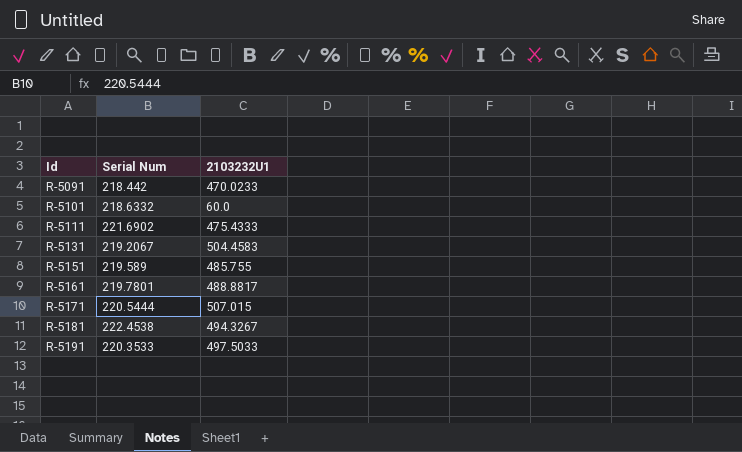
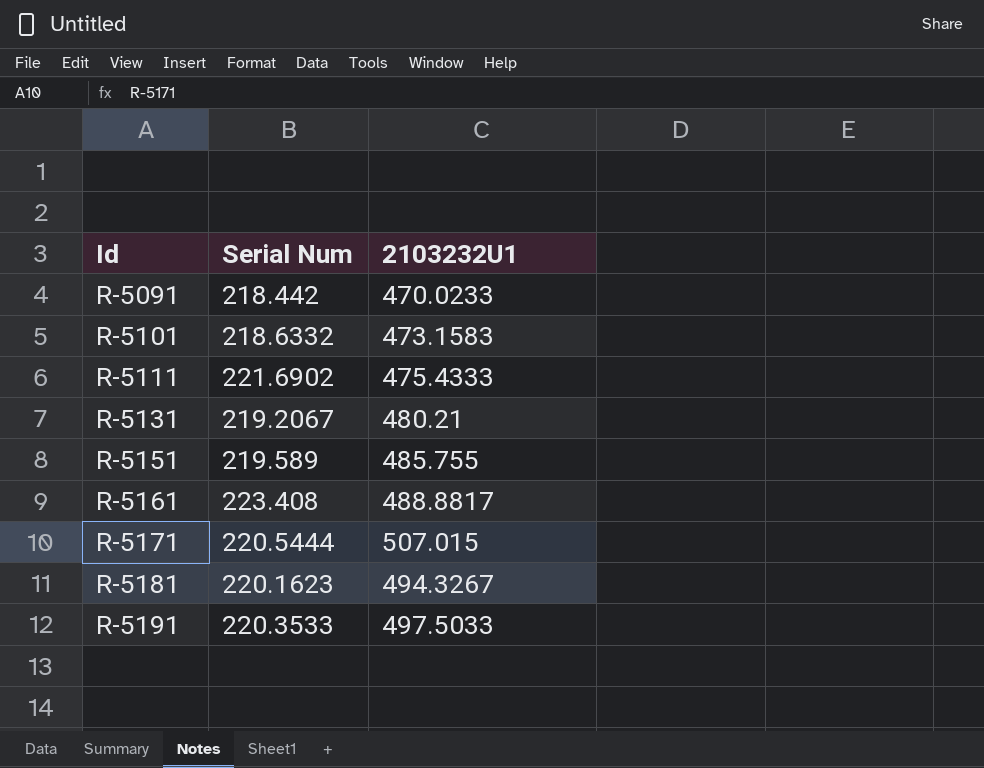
R-5101 | 2103232U1: 60.0 -> 473.1583
R-5131 | 2103232U1: 504.4583 -> 480.21
R-5161 | Serial Num: 219.7801 -> 223.408
R-5181 | Serial Num: 222.4538 -> 220.1623

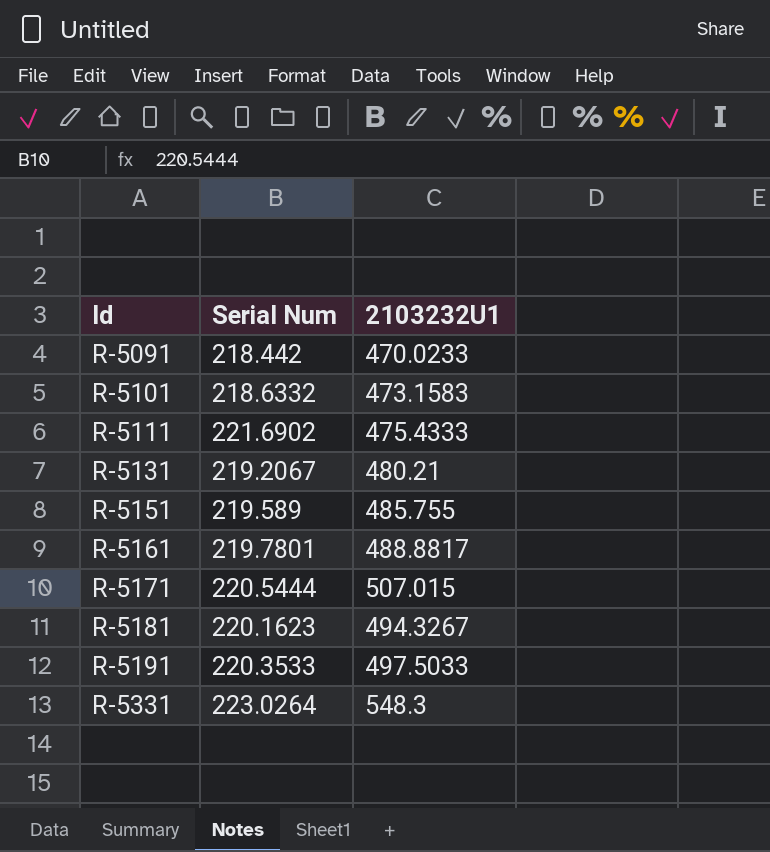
R-5161 | Serial Num: 223.408 -> 219.7801
row R-5331: none -> 223.0264 | 548.3

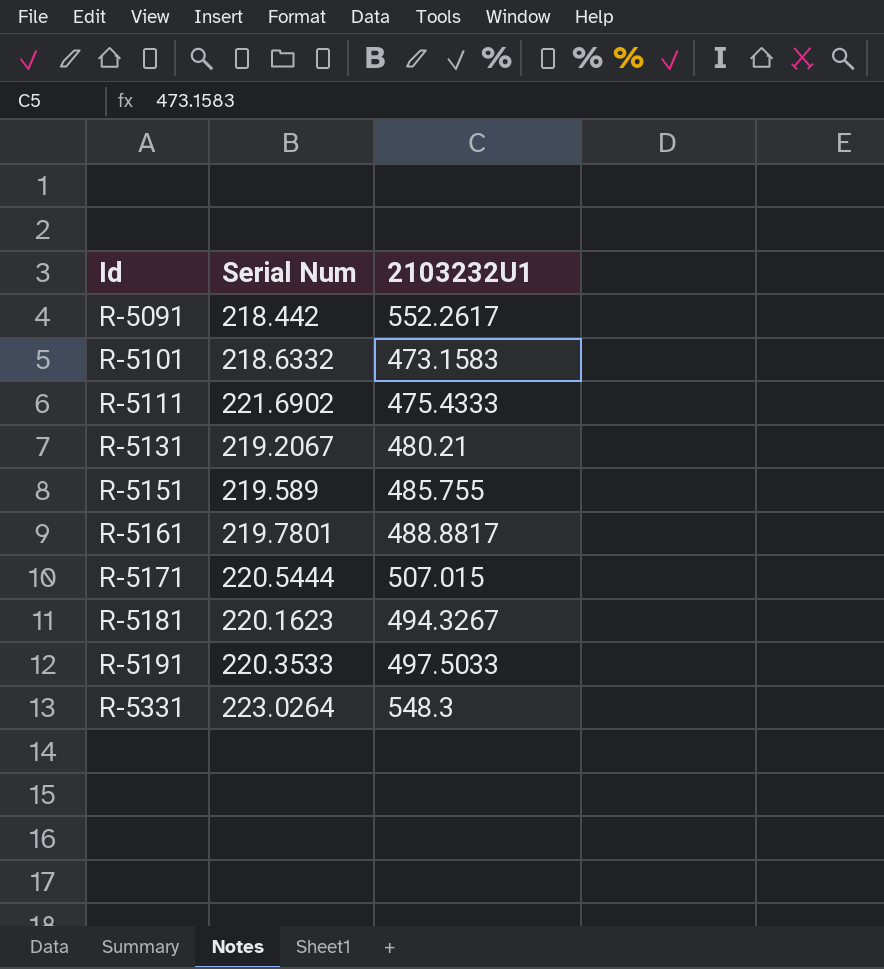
R-5091 | 2103232U1: 470.0233 -> 552.2617

